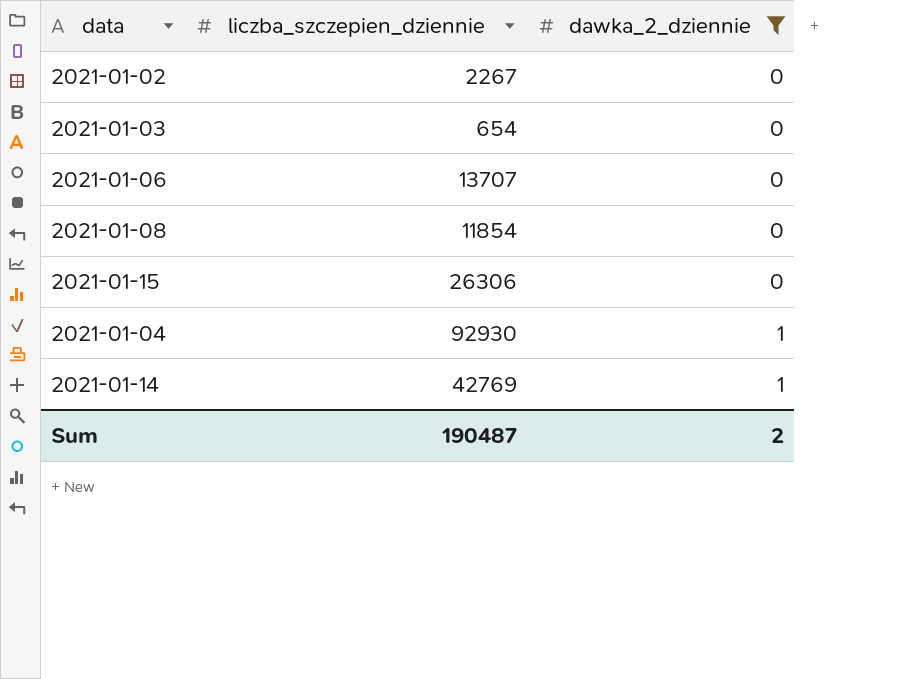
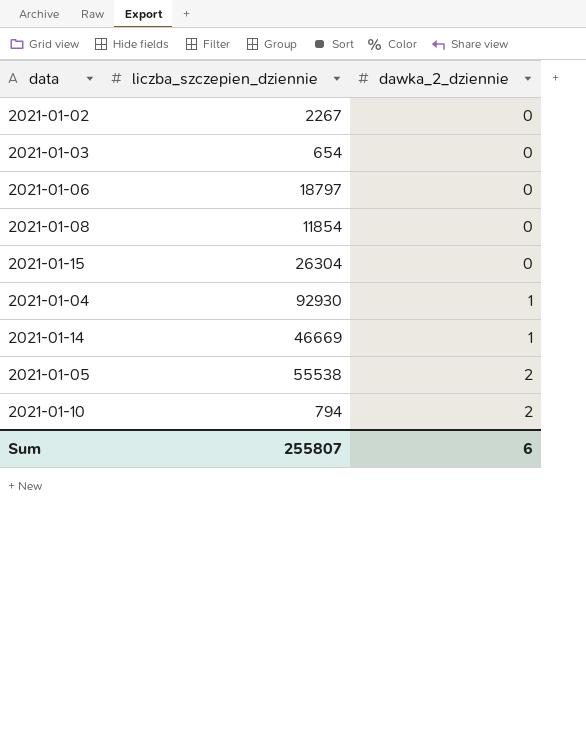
filter: dawka_2_dziennie != 2 -> none
2021-01-06 | liczba_szczepien_dziennie: 13707 -> 18797
2021-01-15 | liczba_szczepien_dziennie: 26306 -> 26304
2021-01-14 | liczba_szczepien_dziennie: 42769 -> 46669
Sum | liczba_szczepien_dziennie: 190487 -> 255807
Sum | dawka_2_dziennie: 2 -> 6

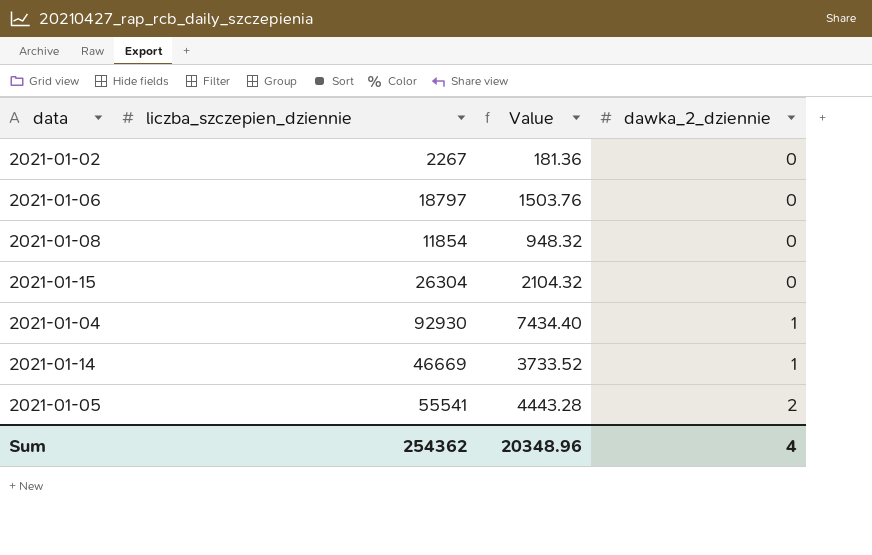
column Value | formula: none -> [liczba_szczepien_dziennie] * 0.08
row 2021-01-03: 654 | 0 -> none
row 2021-01-10: 794 | 2 -> none
2021-01-05 | liczba_szczepien_dziennie: 55538 -> 55541
Sum | liczba_szczepien_dziennie: 255807 -> 254362
Sum | dawka_2_dziennie: 6 -> 4

